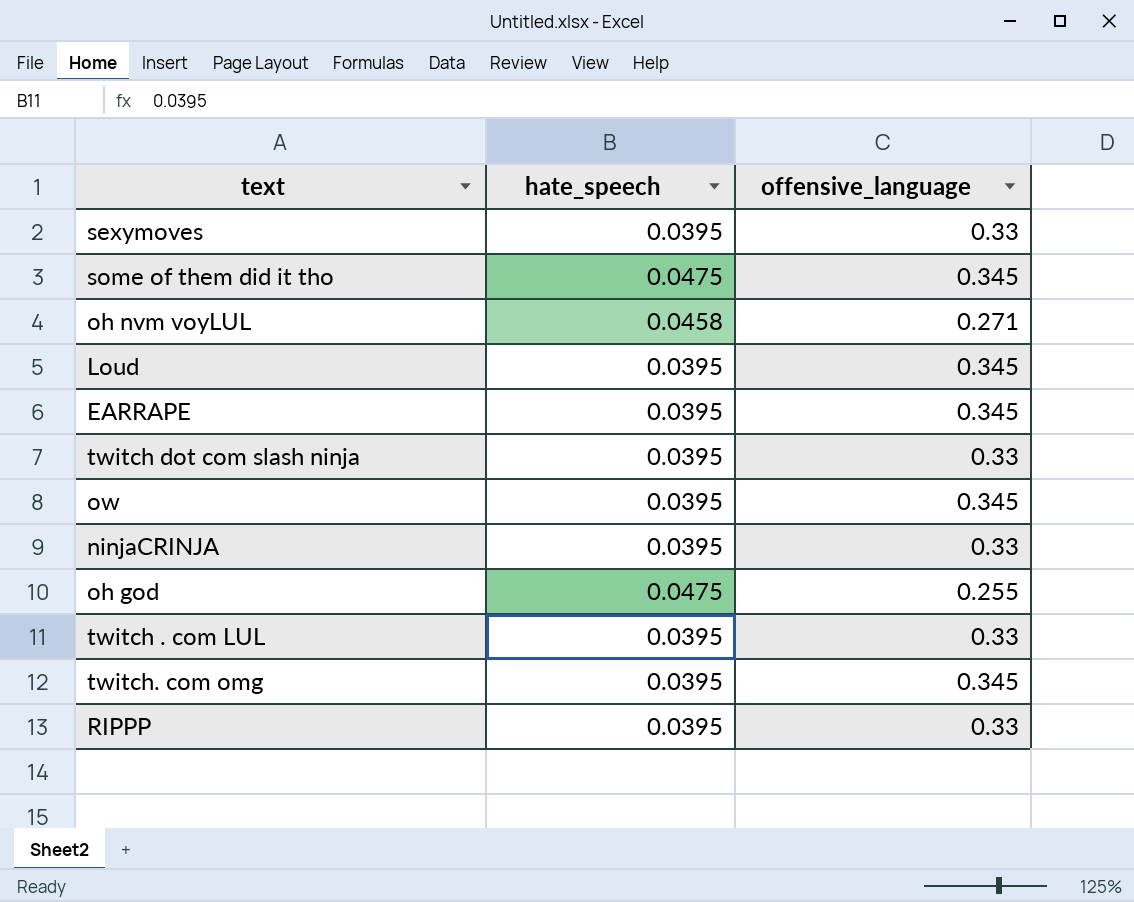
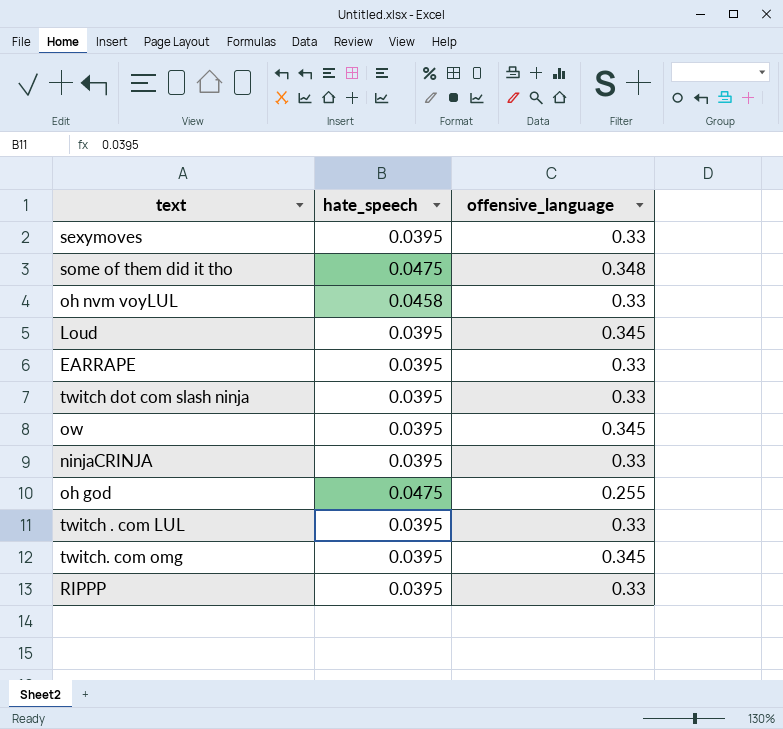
some of them did it tho | offensive_language: 0.345 -> 0.348
oh nvm voyLUL | offensive_language: 0.271 -> 0.33
EARRAPE | offensive_language: 0.345 -> 0.33

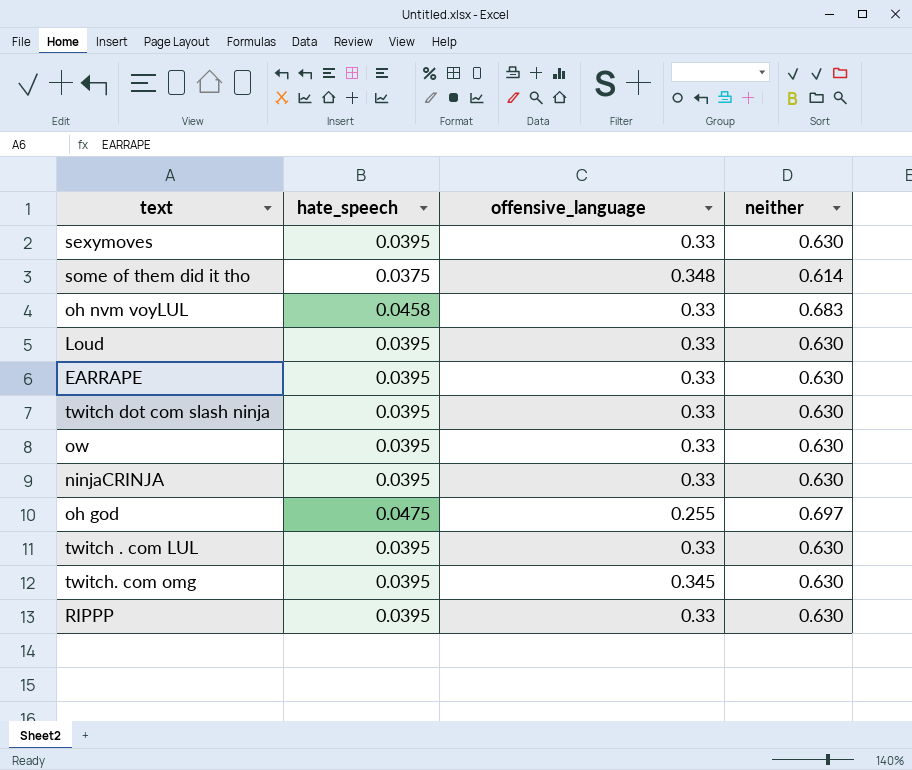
column neither | position: none -> 4
some of them did it tho | hate_speech: 0.0475 -> 0.0375
Loud | offensive_language: 0.345 -> 0.33
ow | offensive_language: 0.345 -> 0.33

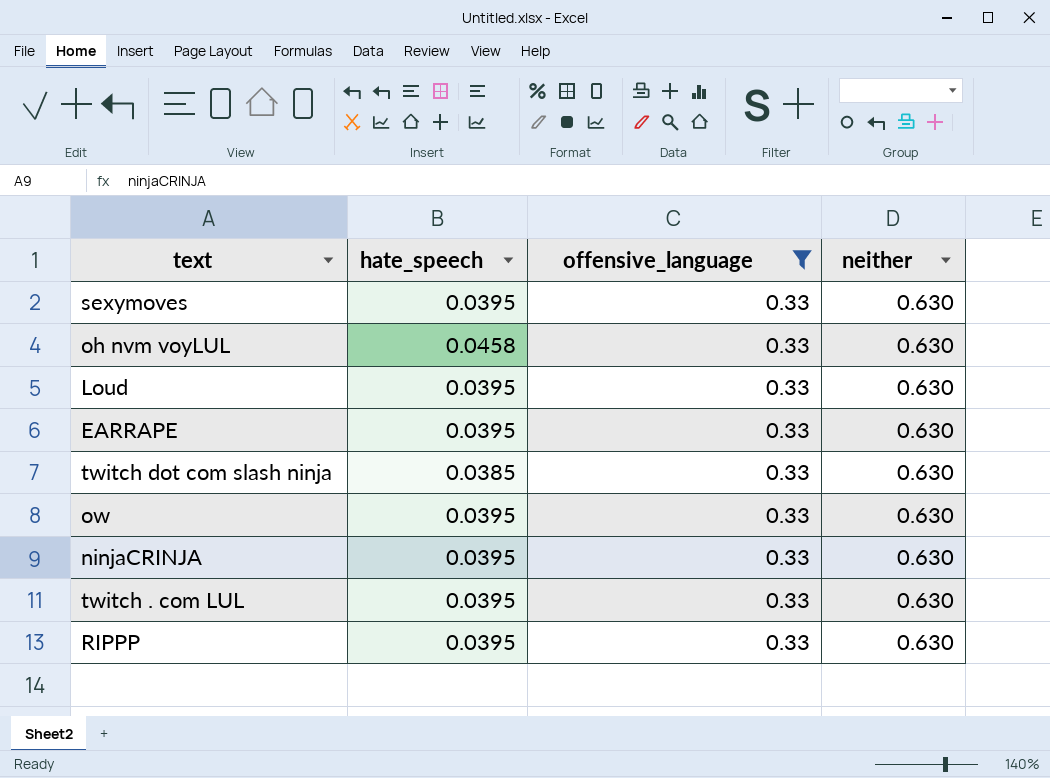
filter: none -> offensive_language = 0.33
oh nvm voyLUL | neither: 0.683 -> 0.630
twitch dot com slash ninja | hate_speech: 0.0395 -> 0.0385

